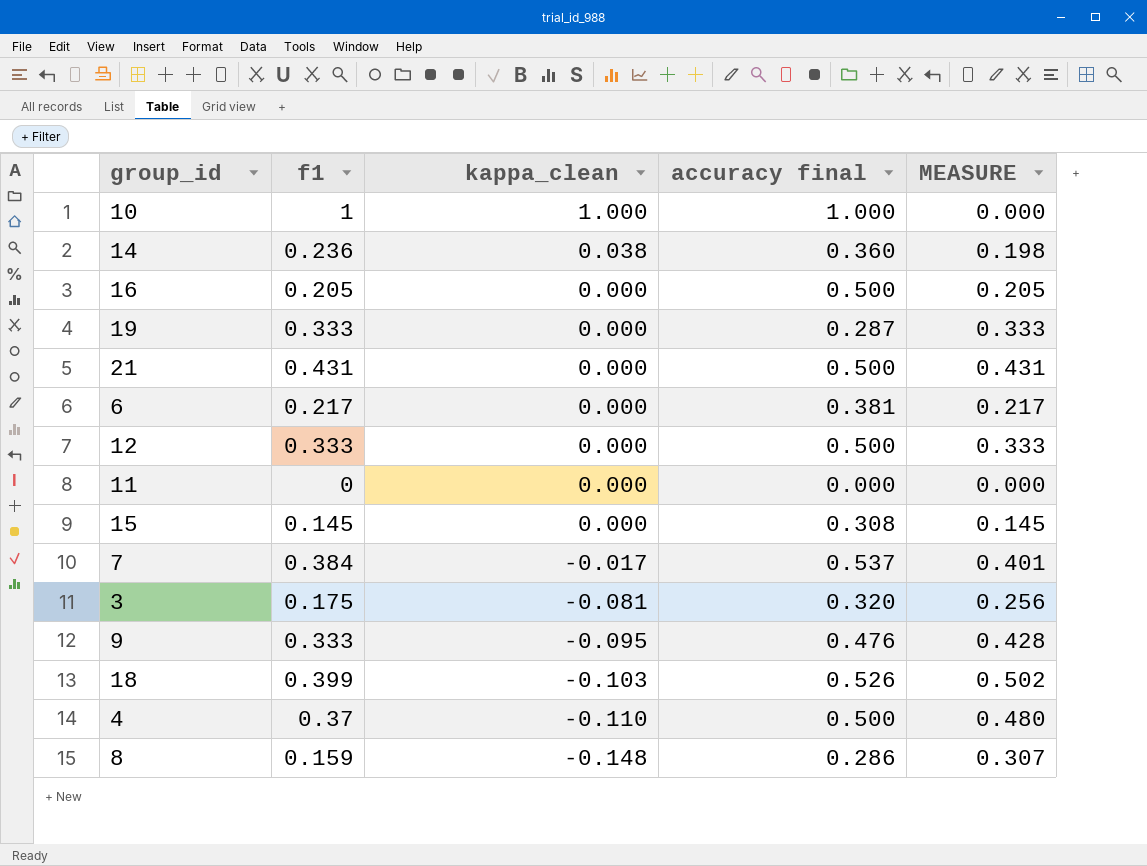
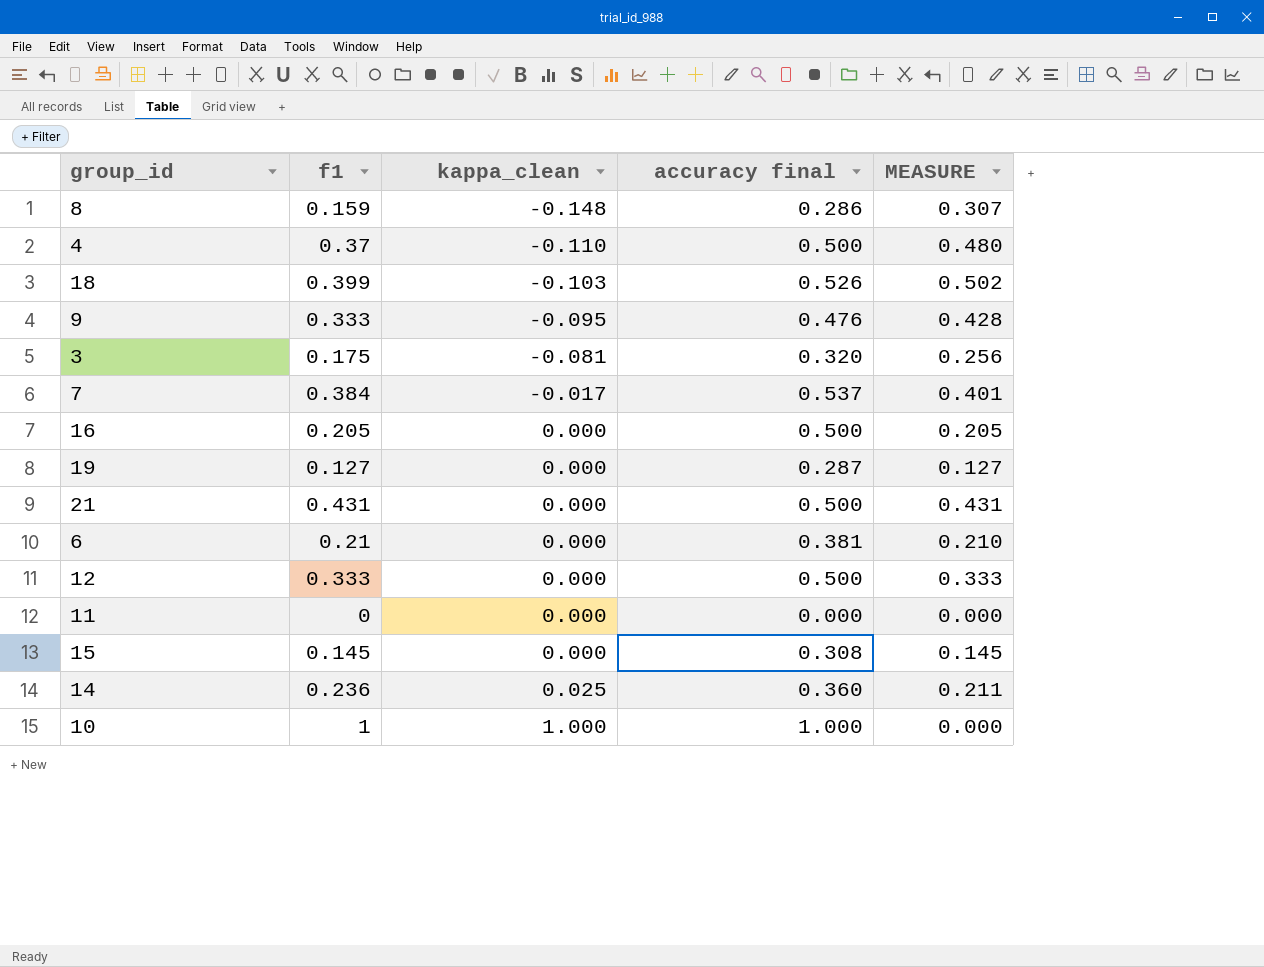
row order: kappa_clean descending -> kappa_clean ascending
19 | f1: 0.333 -> 0.127
19 | MEASURE: 0.333 -> 0.127
6 | f1: 0.217 -> 0.21
6 | MEASURE: 0.217 -> 0.210
14 | kappa_clean: 0.038 -> 0.025
14 | MEASURE: 0.198 -> 0.211

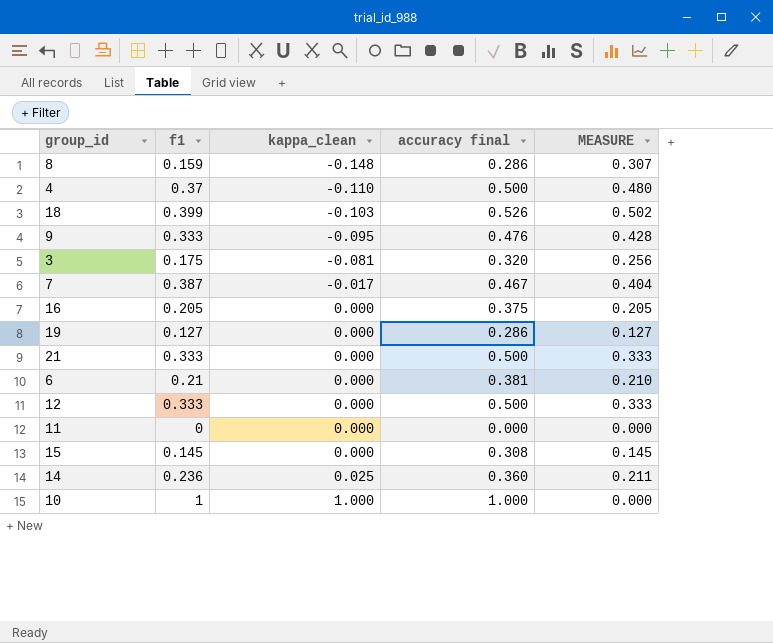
7 | f1: 0.384 -> 0.387
7 | accuracy final: 0.537 -> 0.467
7 | MEASURE: 0.401 -> 0.404
16 | accuracy final: 0.500 -> 0.375
19 | accuracy final: 0.287 -> 0.286
21 | f1: 0.431 -> 0.333
21 | MEASURE: 0.431 -> 0.333

